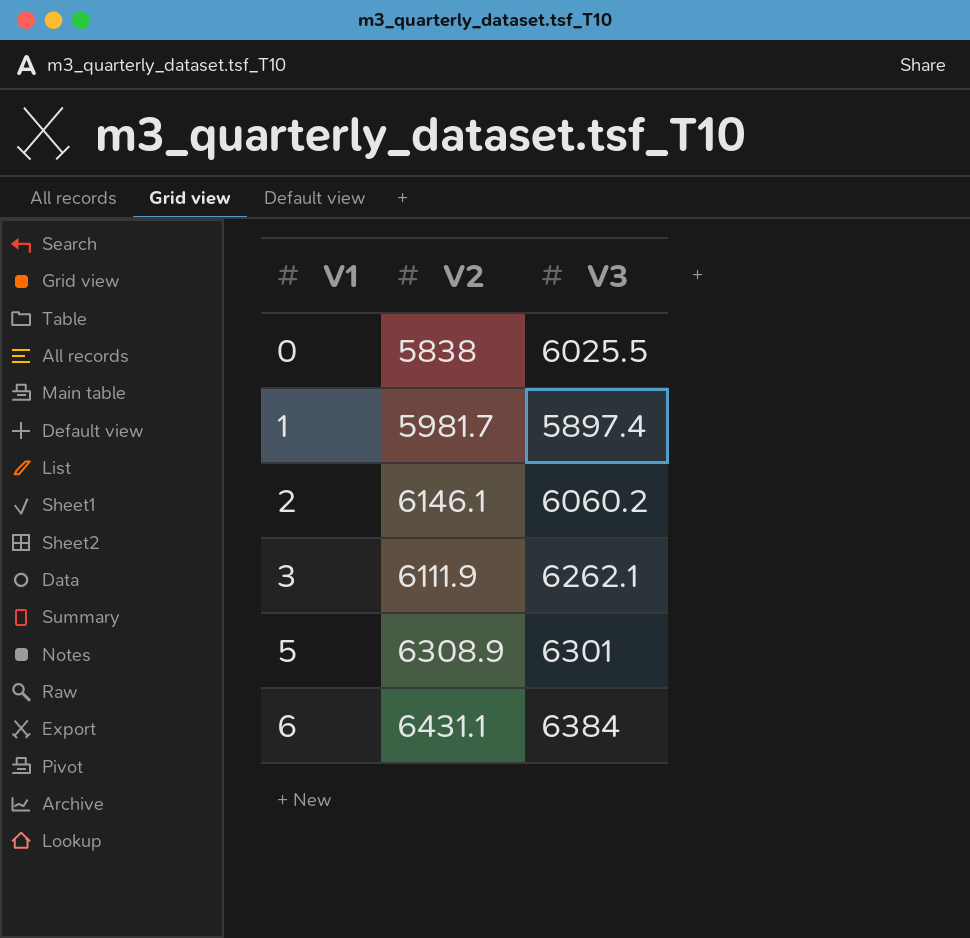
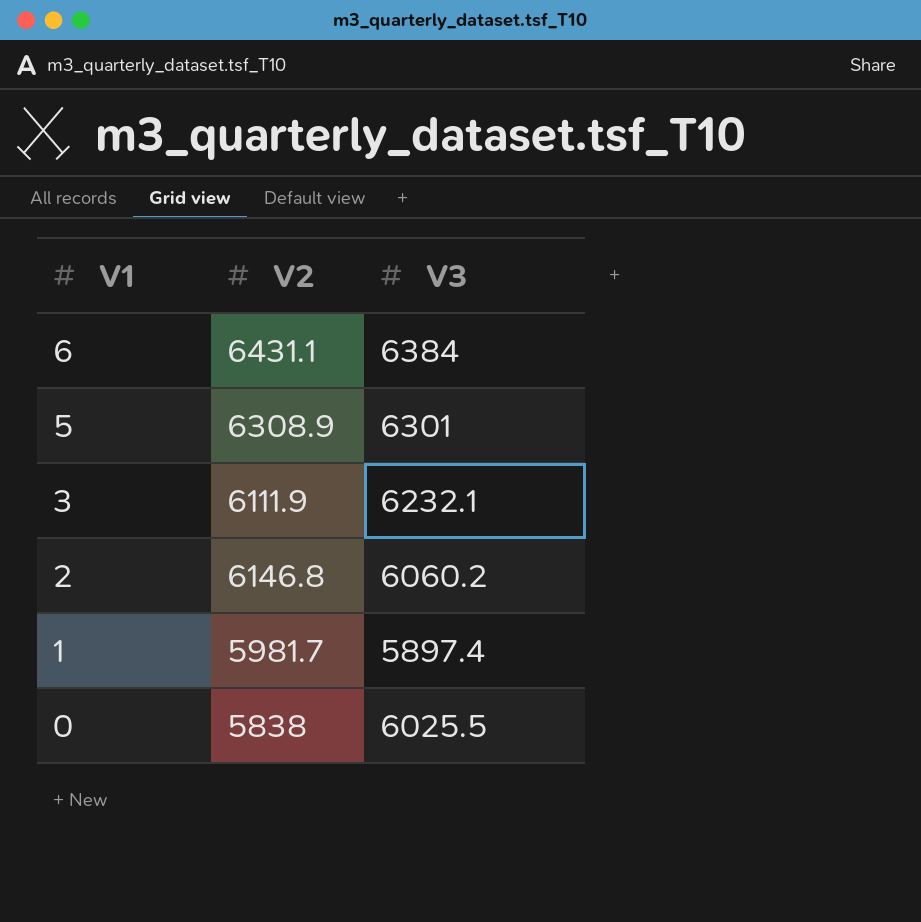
row order: V1 ascending -> V1 descending
3 | V3: 6262.1 -> 6232.1
2 | V2: 6146.1 -> 6146.8

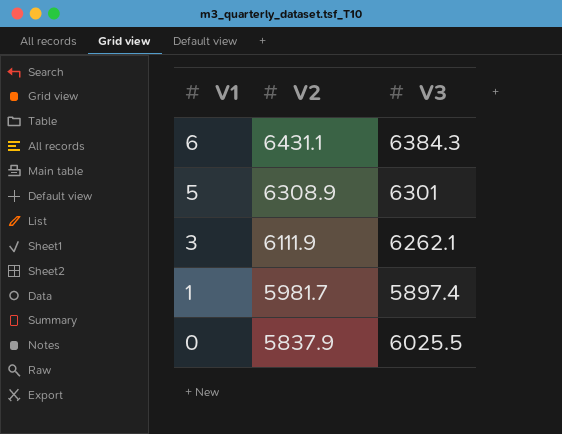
row 2: 6146.8 | 6060.2 -> none
6 | V3: 6384 -> 6384.3
3 | V3: 6232.1 -> 6262.1
0 | V2: 5838 -> 5837.9

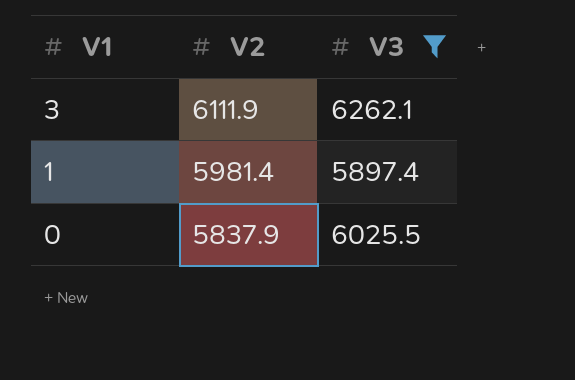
filter: none -> V3 <= 6262.1
1 | V2: 5981.7 -> 5981.4

